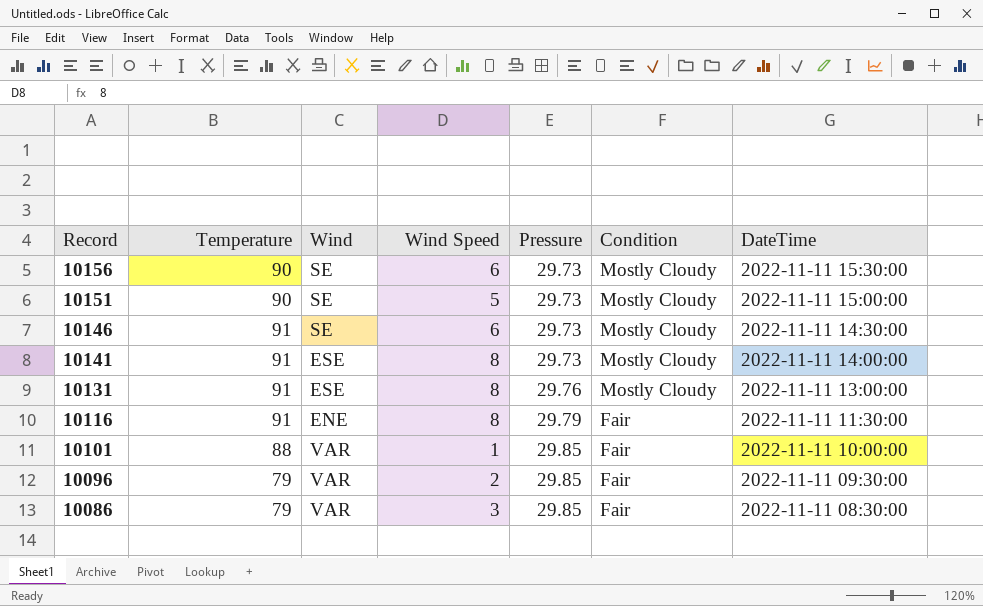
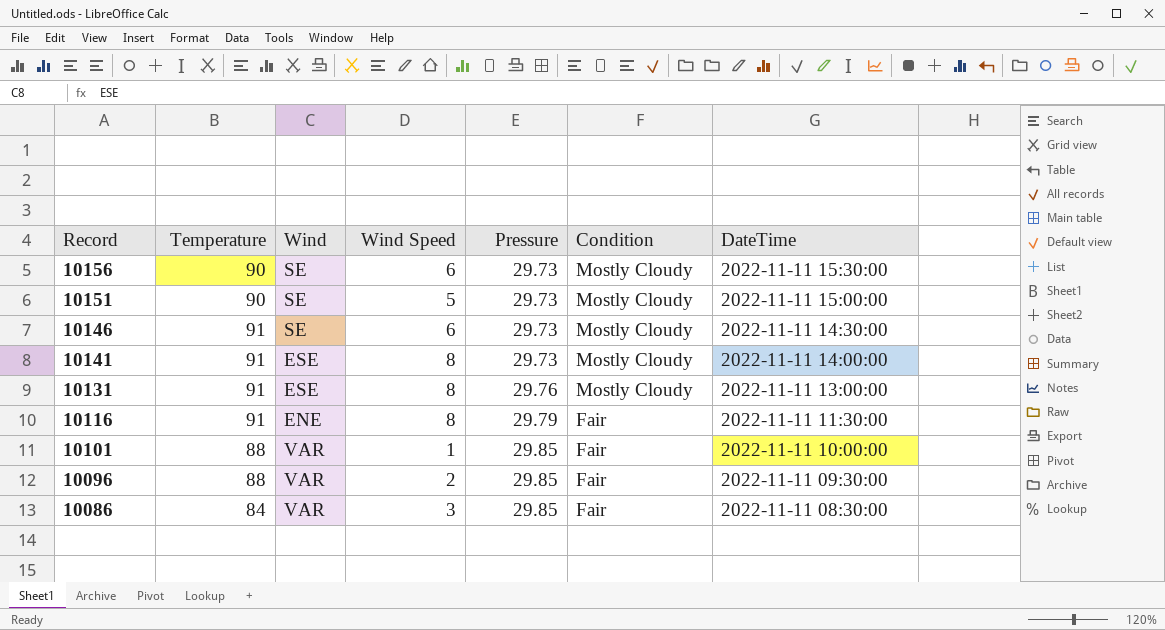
10096 | Temperature: 79 -> 88
10086 | Temperature: 79 -> 84

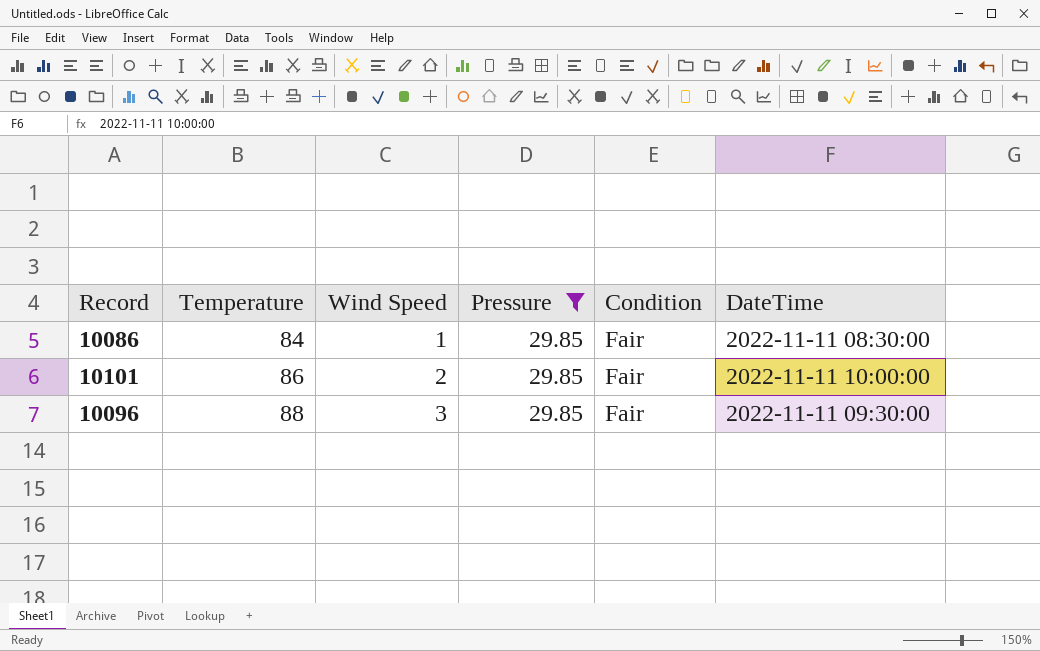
filter: none -> Pressure = 29.85
row order: Record descending -> Temperature ascending
column Wind | position: 3 -> none
10086 | Wind Speed: 3 -> 1
10101 | Temperature: 88 -> 86
10101 | Wind Speed: 1 -> 2
10096 | Wind Speed: 2 -> 3

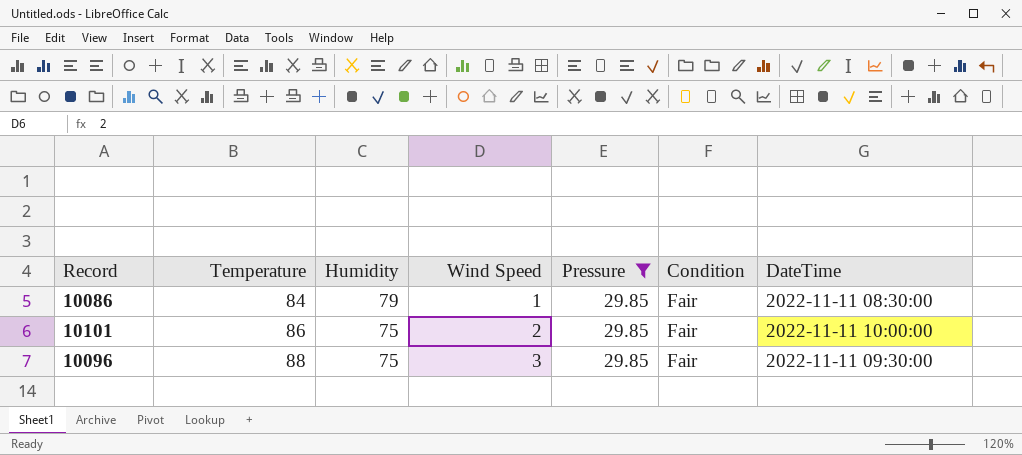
column Humidity | position: none -> 3

